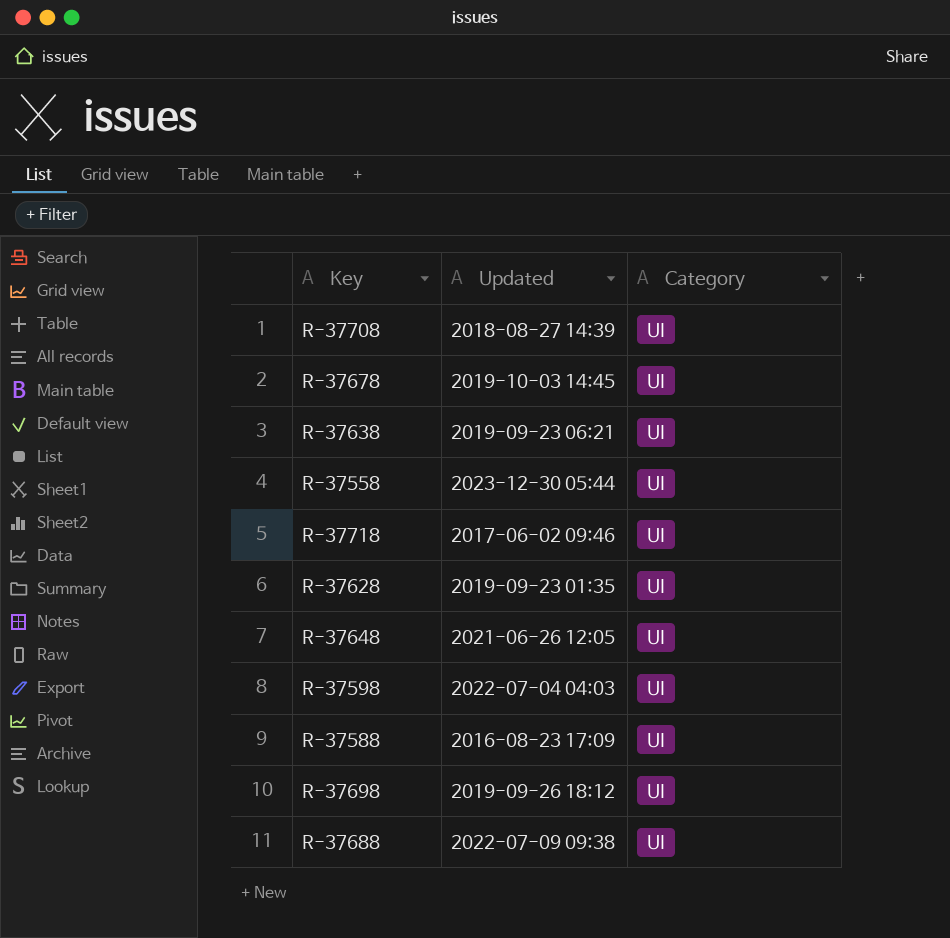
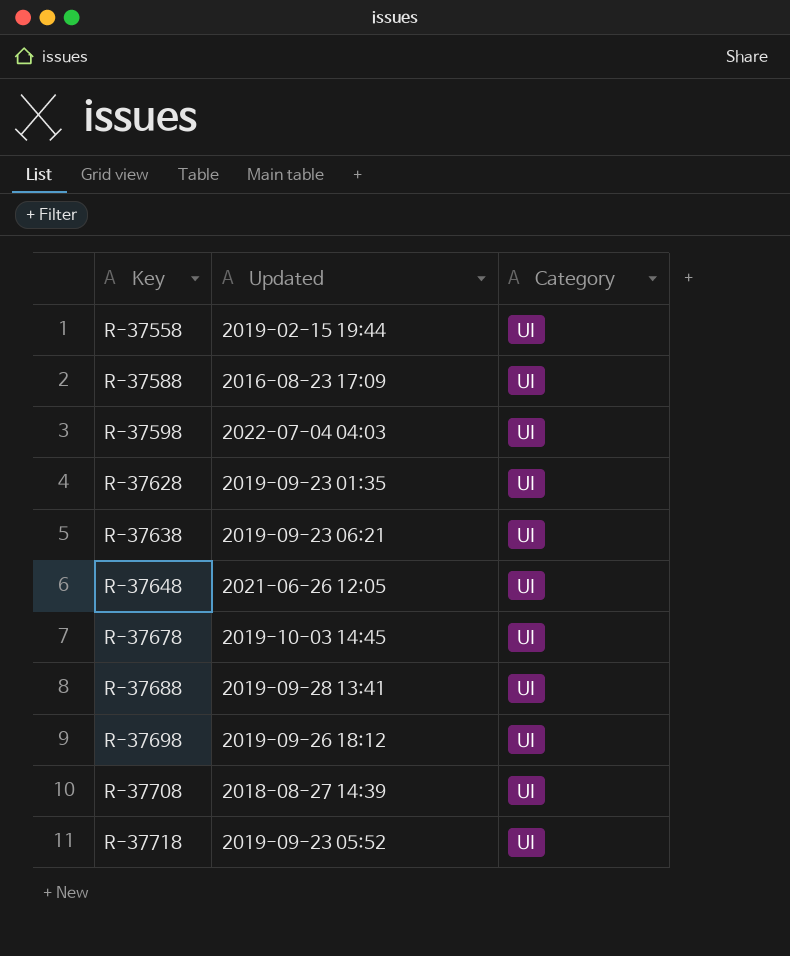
row order: none -> Key ascending
R-37558 | Updated: 2023-12-30 05:44 -> 2019-02-15 19:44
R-37688 | Updated: 2022-07-09 09:38 -> 2019-09-28 13:41
R-37718 | Updated: 2017-06-02 09:46 -> 2019-09-23 05:52

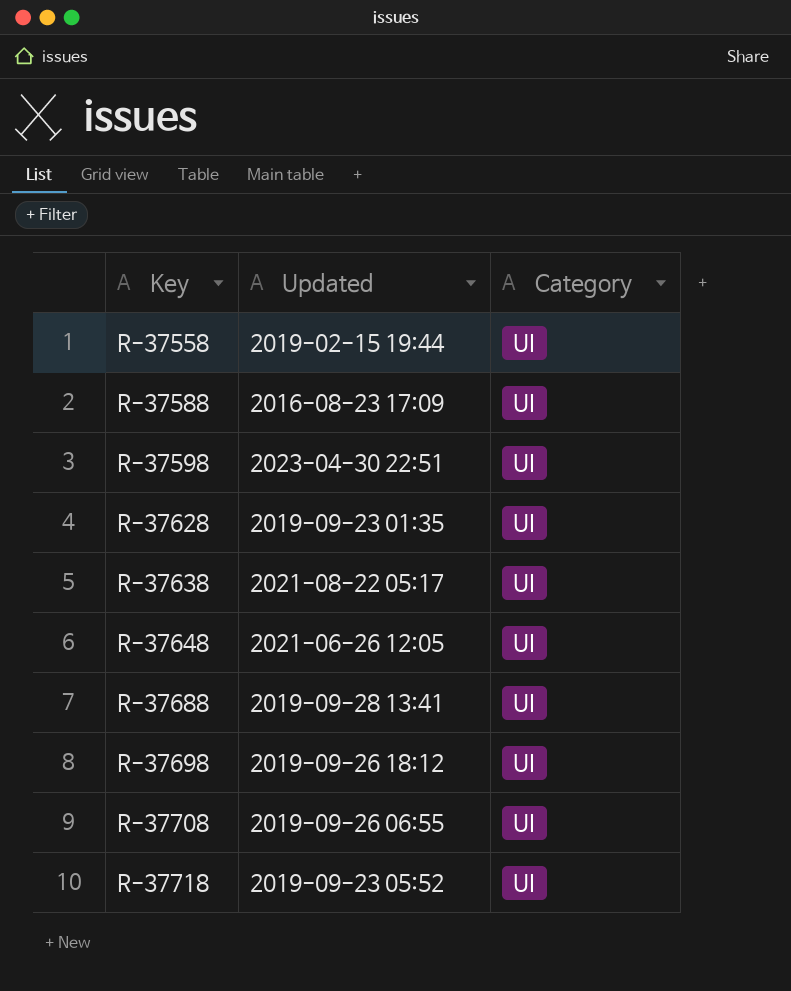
row R-37678: 2019-10-03 14:45 | UI -> none
R-37598 | Updated: 2022-07-04 04:03 -> 2023-04-30 22:51
R-37638 | Updated: 2019-09-23 06:21 -> 2021-08-22 05:17
R-37708 | Updated: 2018-08-27 14:39 -> 2019-09-26 06:55

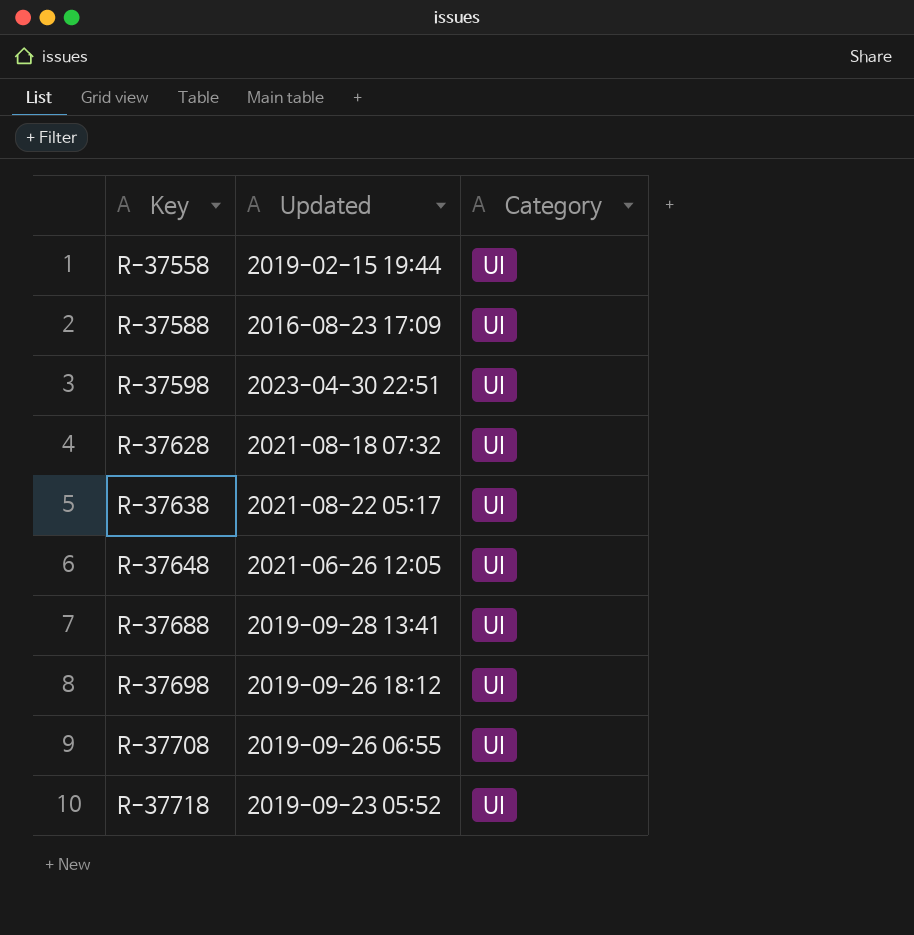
R-37628 | Updated: 2019-09-23 01:35 -> 2021-08-18 07:32

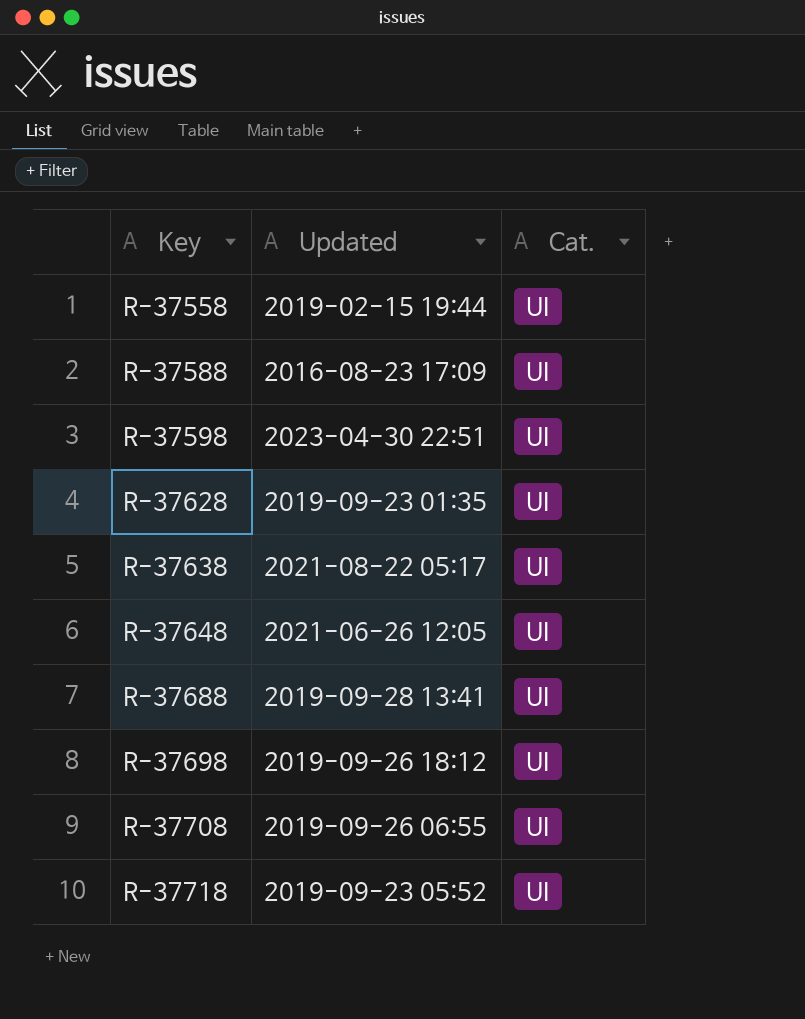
column name: Category -> Cat.
R-37628 | Updated: 2021-08-18 07:32 -> 2019-09-23 01:35

